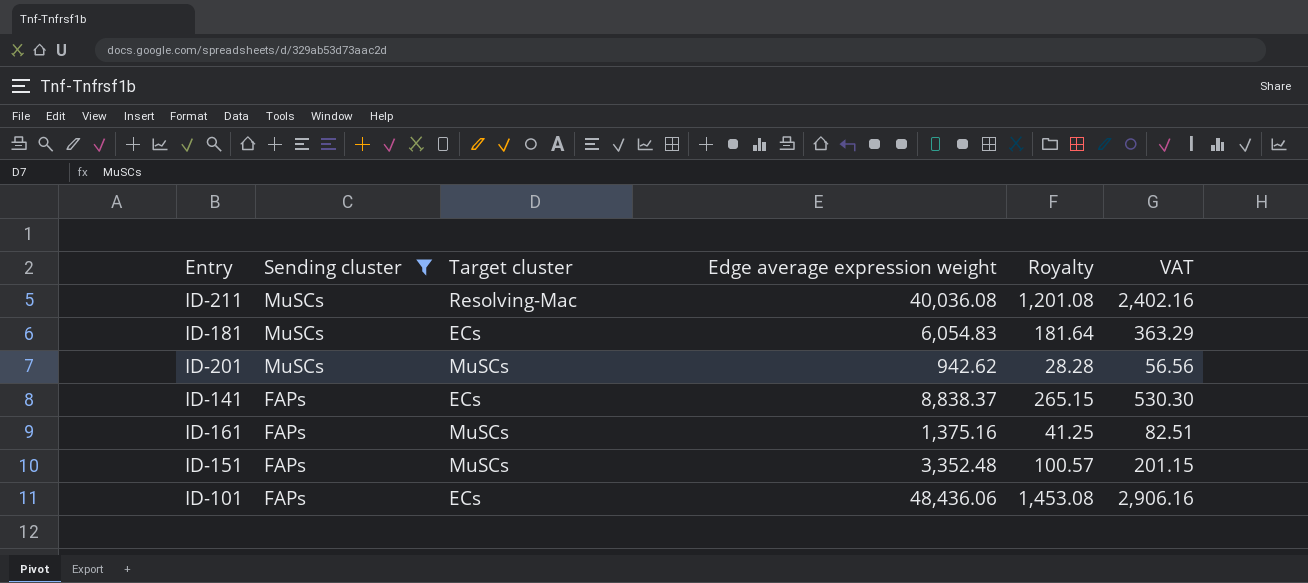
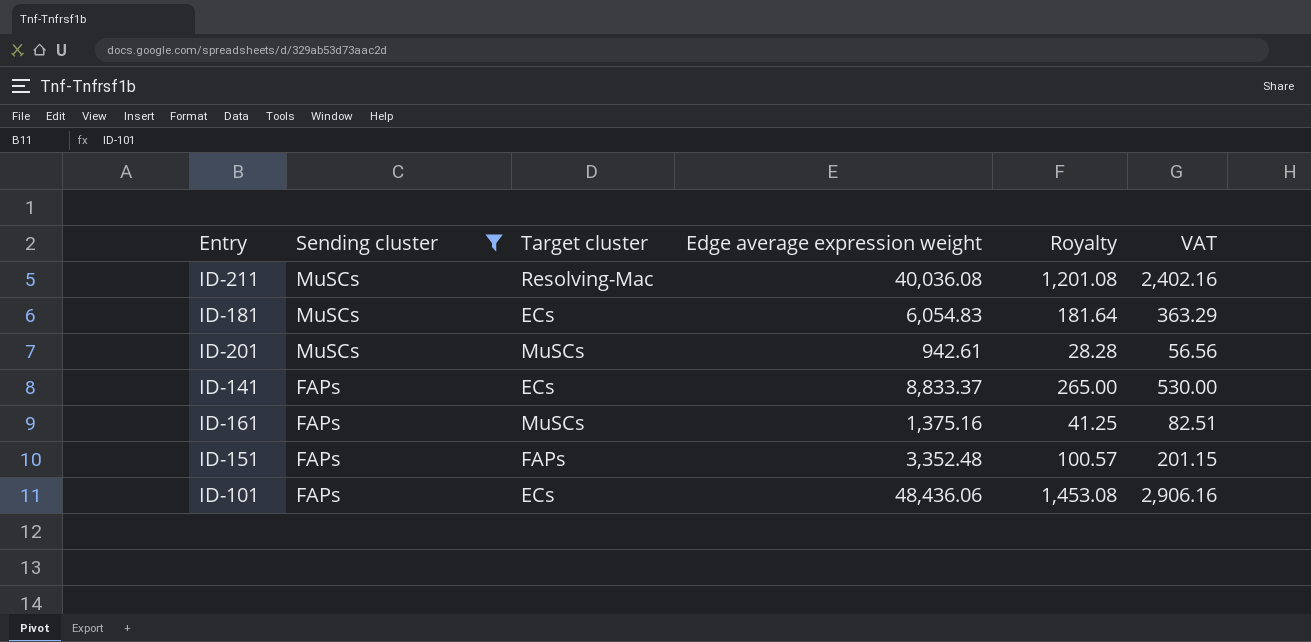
ID-201 | Edge average expression weight: 942.62 -> 942.61
ID-141 | Edge average expression weight: 8,838.37 -> 8,833.37
ID-141 | Royalty: 265.15 -> 265.00
ID-141 | VAT: 530.30 -> 530.00
ID-151 | Target cluster: MuSCs -> FAPs

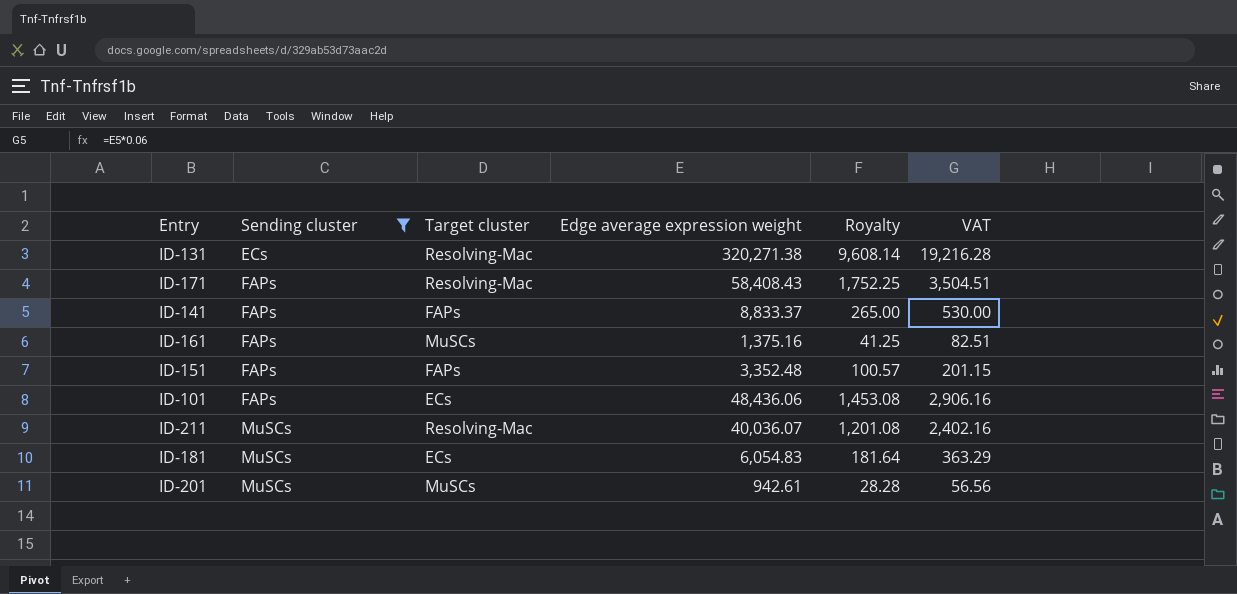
row order: Sending cluster descending -> Sending cluster ascending
row ID-131: none -> ECs | Resolving-Mac | 320,271.38 | 9,608.14 | 19,216.28
row ID-171: none -> FAPs | Resolving-Mac | 58,408.43 | 1,752.25 | 3,504.51
ID-141 | Target cluster: ECs -> FAPs
ID-211 | Edge average expression weight: 40,036.08 -> 40,036.07

